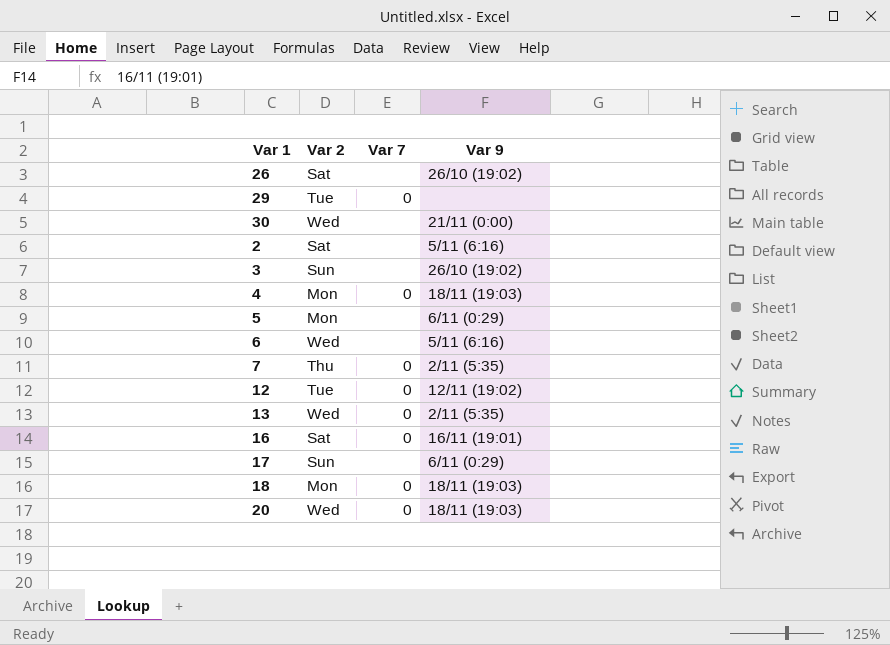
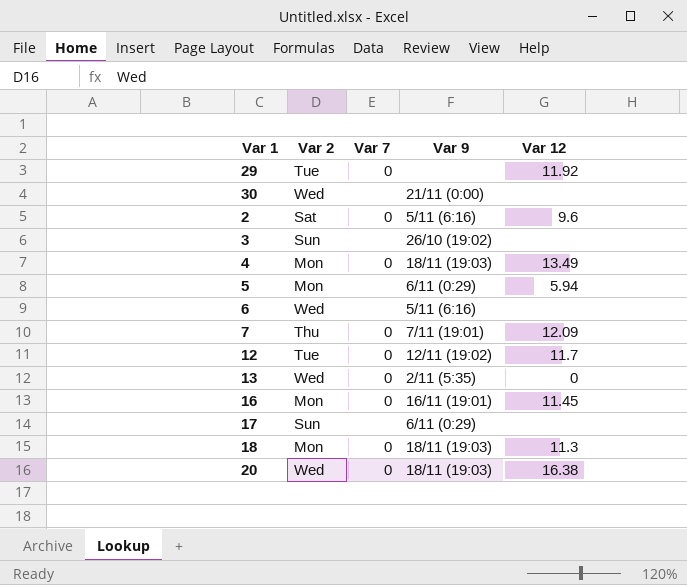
column Var 12 | position: none -> 5
row 26: Sat | none | 26/10 (19:02) -> none
2 | Var 7: none -> 0
7 | Var 9: 2/11 (5:35) -> 7/11 (19:01)
16 | Var 2: Sat -> Mon

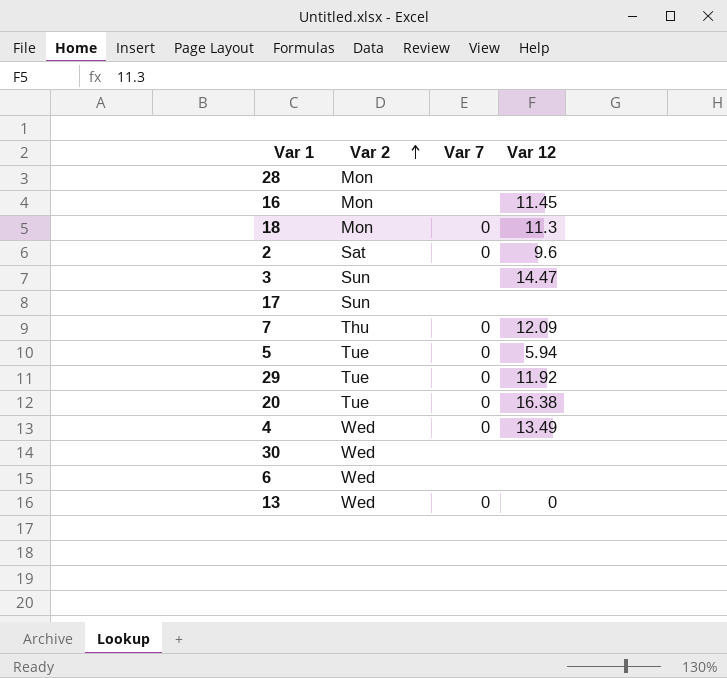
row order: none -> Var 2 ascending
column Var 9 | position: 4 -> none
row 12: Tue | 0 | 12/11 (19:02) | 11.7 -> none
row 28: none -> Mon | none | none
16 | Var 7: 0 -> none
3 | Var 12: none -> 14.47
5 | Var 2: Mon -> Tue
5 | Var 7: none -> 0
20 | Var 2: Wed -> Tue
4 | Var 2: Mon -> Wed

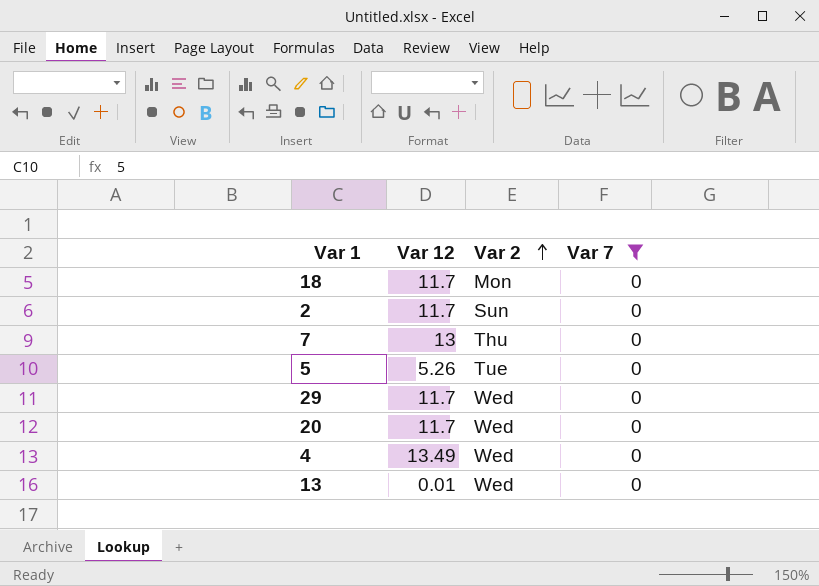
filter: none -> Var 7 = 0
column Var 12 | position: 4 -> 2
18 | Var 12: 11.3 -> 11.7
2 | Var 12: 9.6 -> 11.7
2 | Var 2: Sat -> Sun
7 | Var 12: 12.09 -> 13
5 | Var 12: 5.94 -> 5.26
29 | Var 12: 11.92 -> 11.7
29 | Var 2: Tue -> Wed
20 | Var 12: 16.38 -> 11.7
20 | Var 2: Tue -> Wed
13 | Var 12: 0 -> 0.01

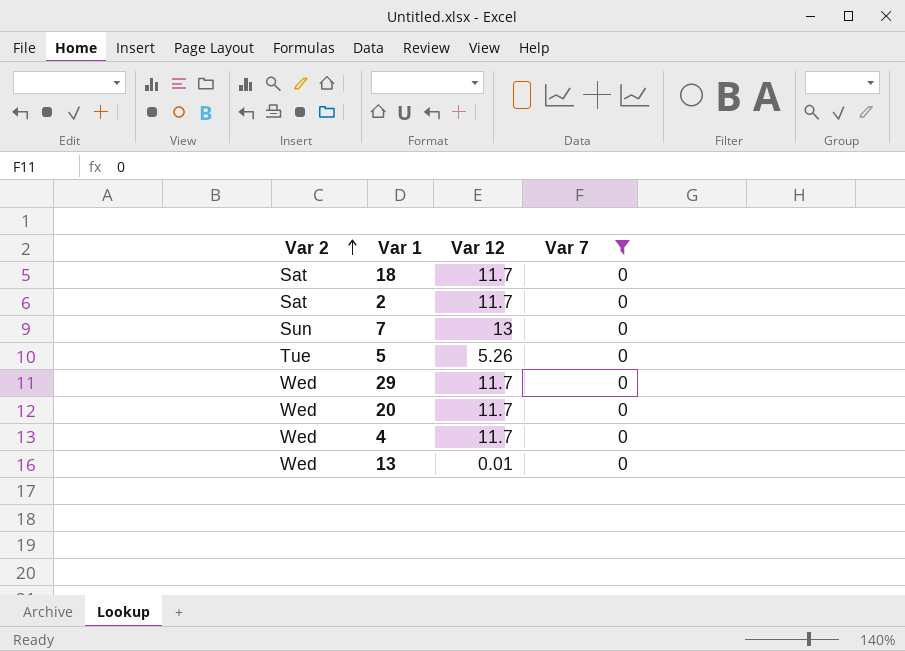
column Var 2 | position: 3 -> 1
18 | Var 2: Mon -> Sat
2 | Var 2: Sun -> Sat
7 | Var 2: Thu -> Sun
4 | Var 12: 13.49 -> 11.7

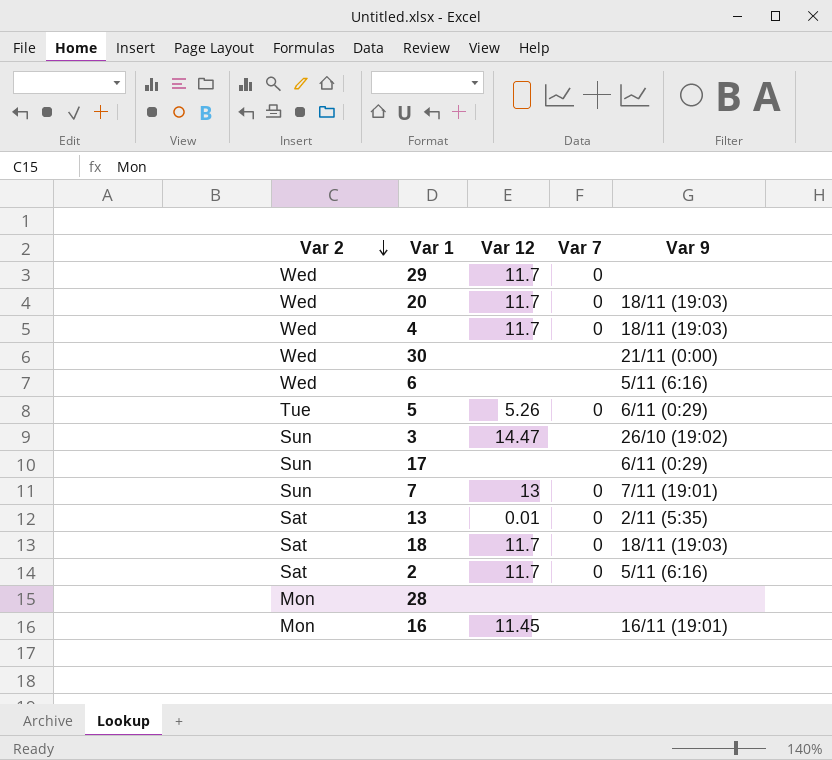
filter: Var 7 = 0 -> none
row order: Var 2 ascending -> Var 2 descending
column Var 9 | position: none -> 5
13 | Var 2: Wed -> Sat

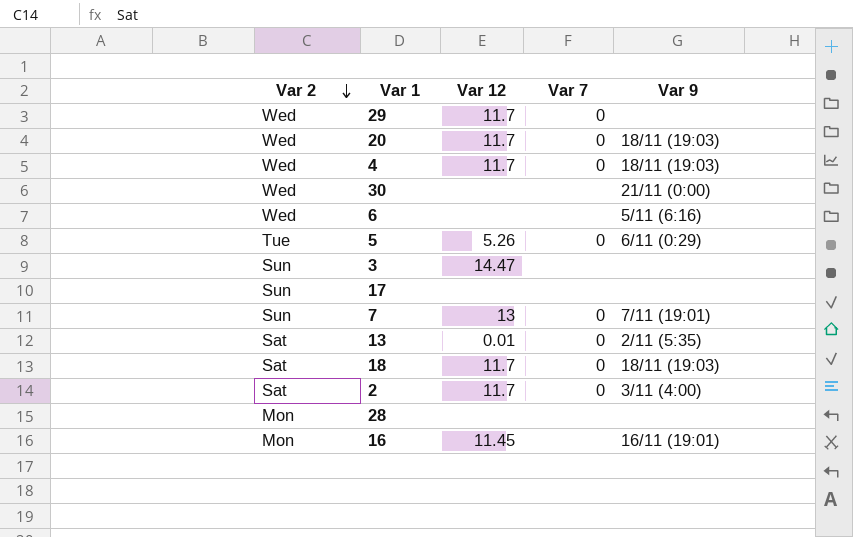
3 | Var 9: 26/10 (19:02) -> none
17 | Var 9: 6/11 (0:29) -> none
2 | Var 9: 5/11 (6:16) -> 3/11 (4:00)

